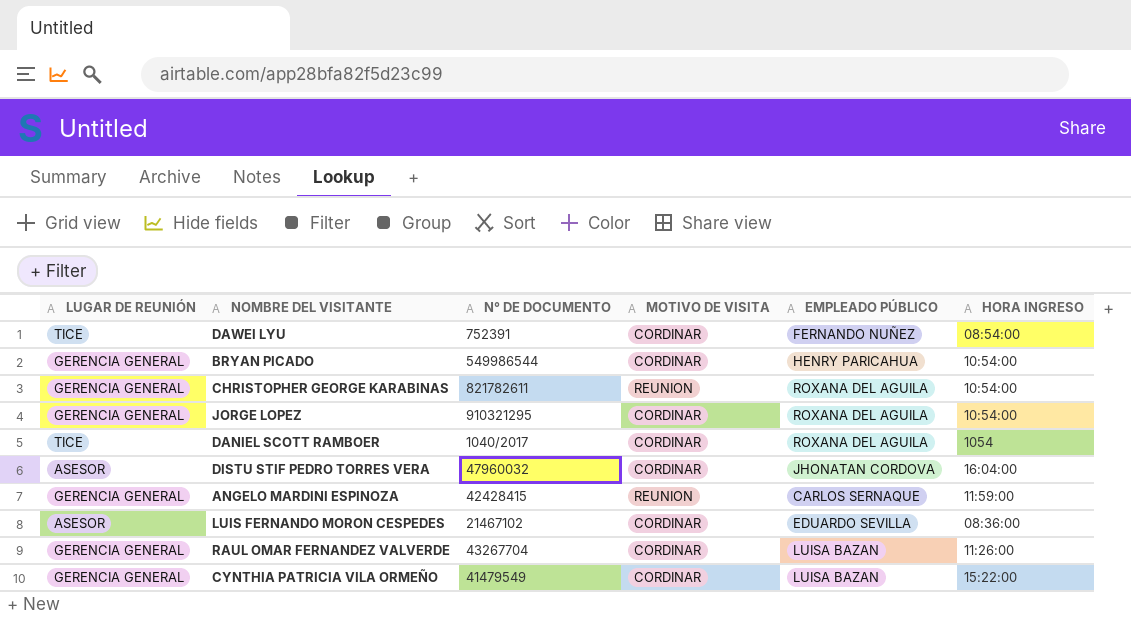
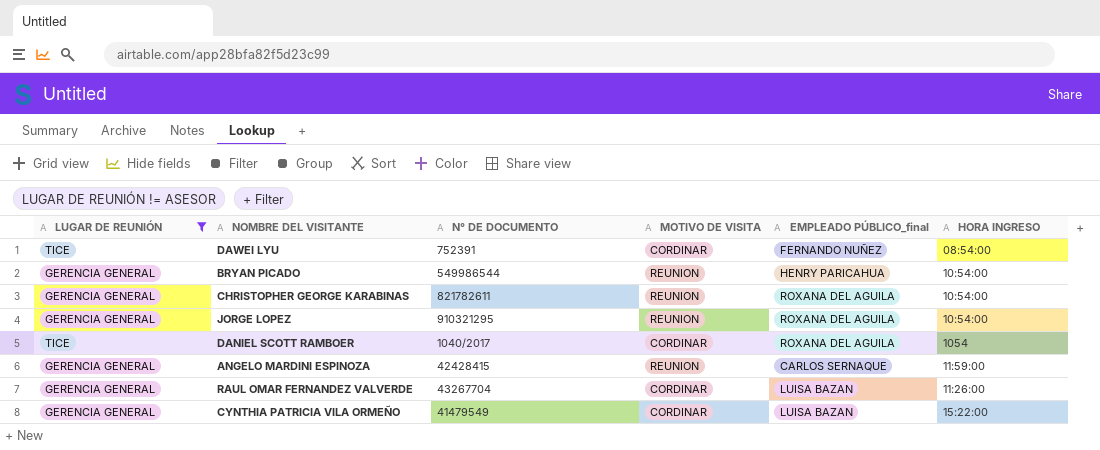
filter: none -> LUGAR DE REUNIÓN != ASESOR
column name: EMPLEADO PÚBLICO -> EMPLEADO PÚBLICO_final
BRYAN PICADO | MOTIVO DE VISITA: CORDINAR -> REUNION
JORGE LOPEZ | MOTIVO DE VISITA: CORDINAR -> REUNION

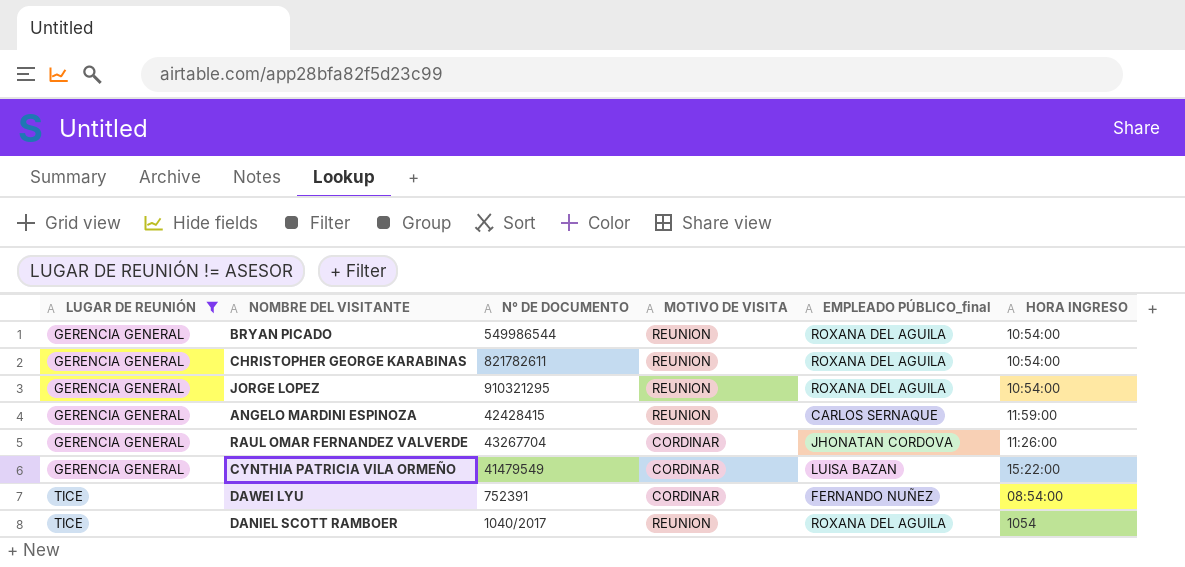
row order: none -> LUGAR DE REUNIÓN ascending
BRYAN PICADO | EMPLEADO PÚBLICO_final: HENRY PARICAHUA -> ROXANA DEL AGUILA
RAUL OMAR FERNANDEZ VALVERDE | EMPLEADO PÚBLICO_final: LUISA BAZAN -> JHONATAN CORDOVA
DANIEL SCOTT RAMBOER | MOTIVO DE VISITA: CORDINAR -> REUNION

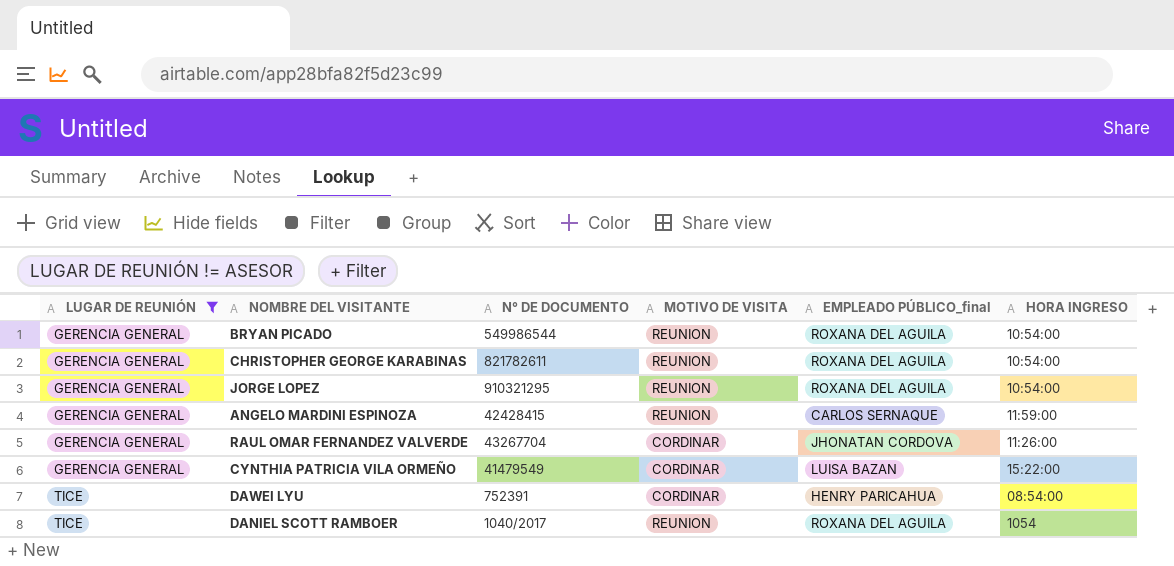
DAWEI LYU | EMPLEADO PÚBLICO_final: FERNANDO NUÑEZ -> HENRY PARICAHUA

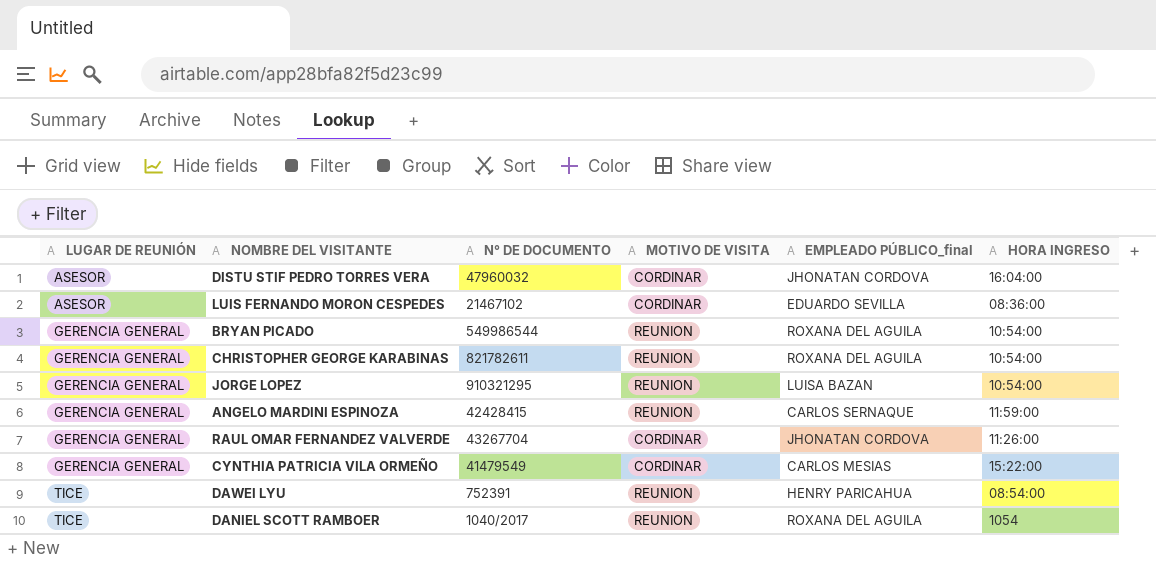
filter: LUGAR DE REUNIÓN != ASESOR -> none
JORGE LOPEZ | EMPLEADO PÚBLICO_final: ROXANA DEL AGUILA -> LUISA BAZAN
CYNTHIA PATRICIA VILA ORMEÑO | EMPLEADO PÚBLICO_final: LUISA BAZAN -> CARLOS MESIAS
DAWEI LYU | MOTIVO DE VISITA: CORDINAR -> REUNION

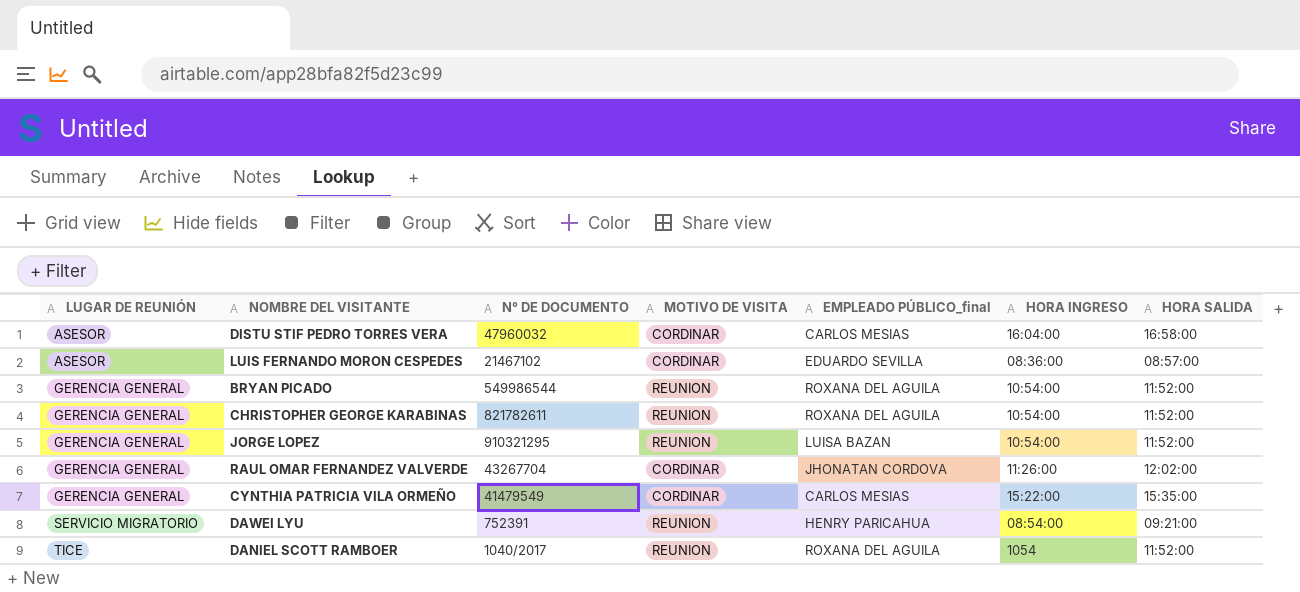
column HORA SALIDA | position: none -> 7
row ANGELO MARDINI ESPINOZA: GERENCIA GENERAL | 42428415 | REUNION | CARLOS SERNAQUE | 11:59:00 -> none
DISTU STIF PEDRO TORRES VERA | EMPLEADO PÚBLICO_final: JHONATAN CORDOVA -> CARLOS MESIAS
DAWEI LYU | LUGAR DE REUNIÓN: TICE -> SERVICIO MIGRATORIO

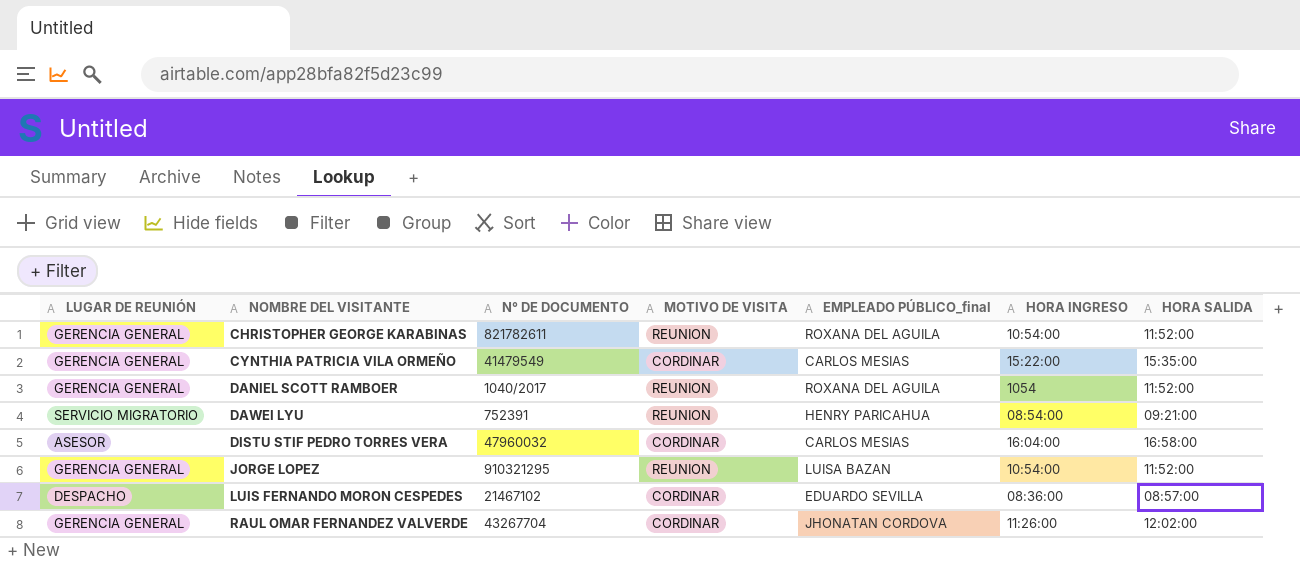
row order: LUGAR DE REUNIÓN ascending -> NOMBRE DEL VISITANTE ascending
row BRYAN PICADO: GERENCIA GENERAL | 549986544 | REUNION | ROXANA DEL AGUILA | 10:54:00 | 11:52:00 -> none
DANIEL SCOTT RAMBOER | LUGAR DE REUNIÓN: TICE -> GERENCIA GENERAL
LUIS FERNANDO MORON CESPEDES | LUGAR DE REUNIÓN: ASESOR -> DESPACHO

